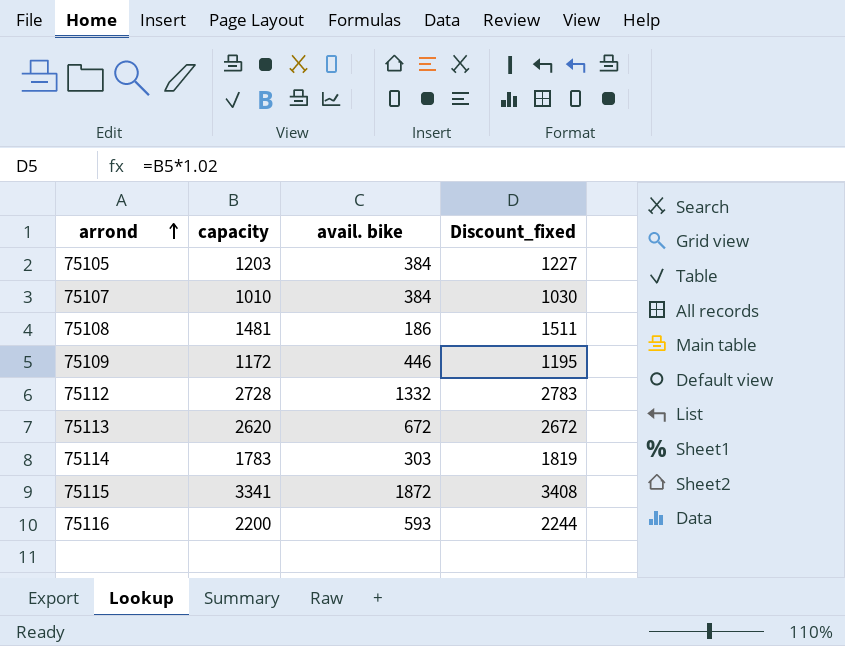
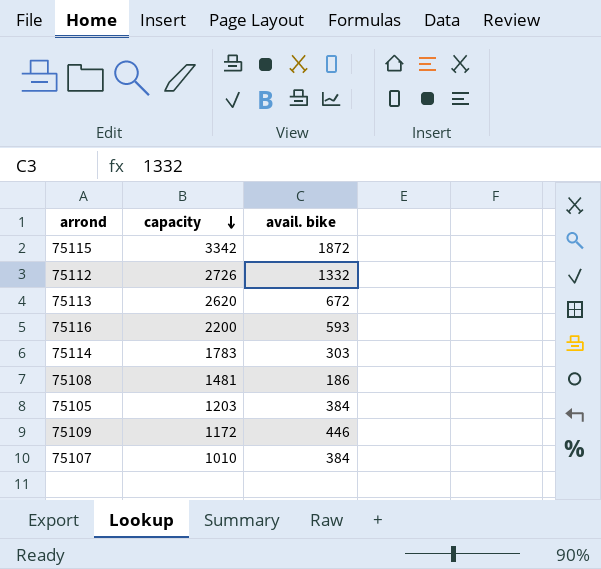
row order: arrond ascending -> capacity descending
column Discount_fixed | formula: [capacity] * 1.02 -> none
75115 | capacity: 3341 -> 3342
75112 | capacity: 2728 -> 2726

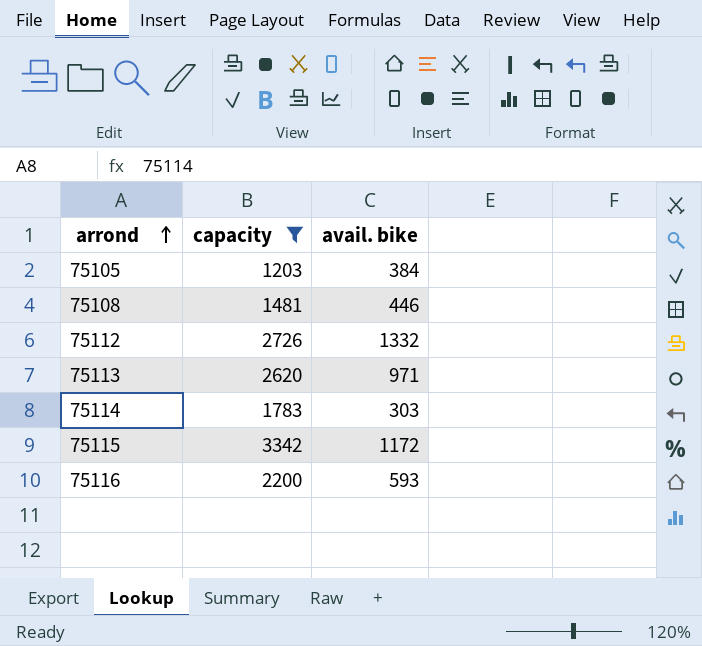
filter: none -> capacity >= 1203
row order: capacity descending -> arrond ascending
75108 | avail. bike: 186 -> 446
75113 | avail. bike: 672 -> 971
75115 | avail. bike: 1872 -> 1172

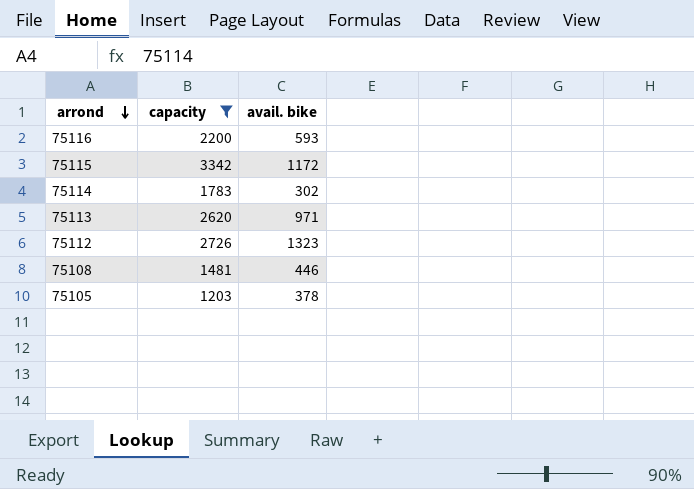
row order: arrond ascending -> arrond descending
75114 | avail. bike: 303 -> 302
75112 | avail. bike: 1332 -> 1323
75105 | avail. bike: 384 -> 378

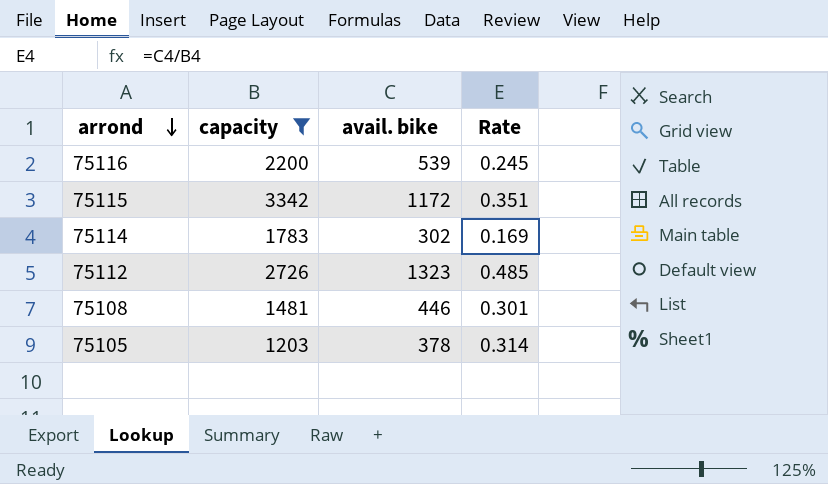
column Rate | formula: none -> [avail. bike] / [capacity]
row 75113: 2620 | 971 -> none
75116 | avail. bike: 593 -> 539

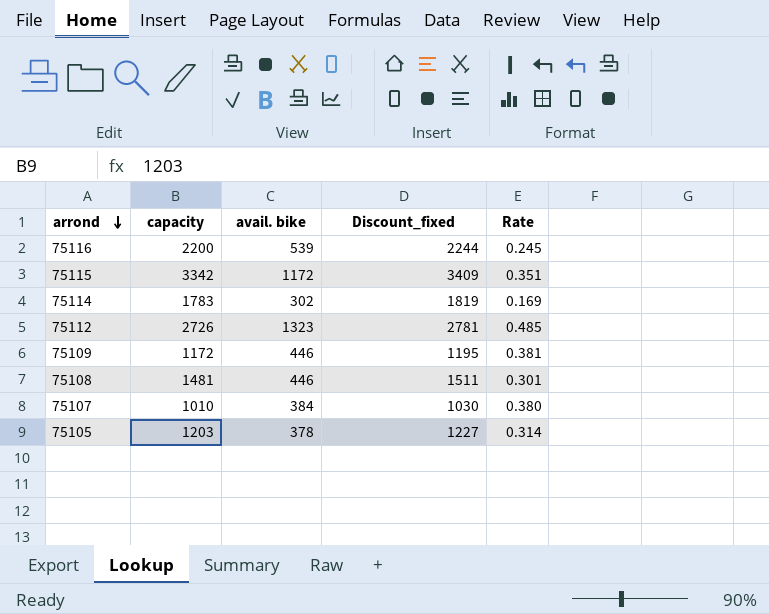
filter: capacity >= 1203 -> none
column Discount_fixed | formula: none -> [capacity] * 1.02

